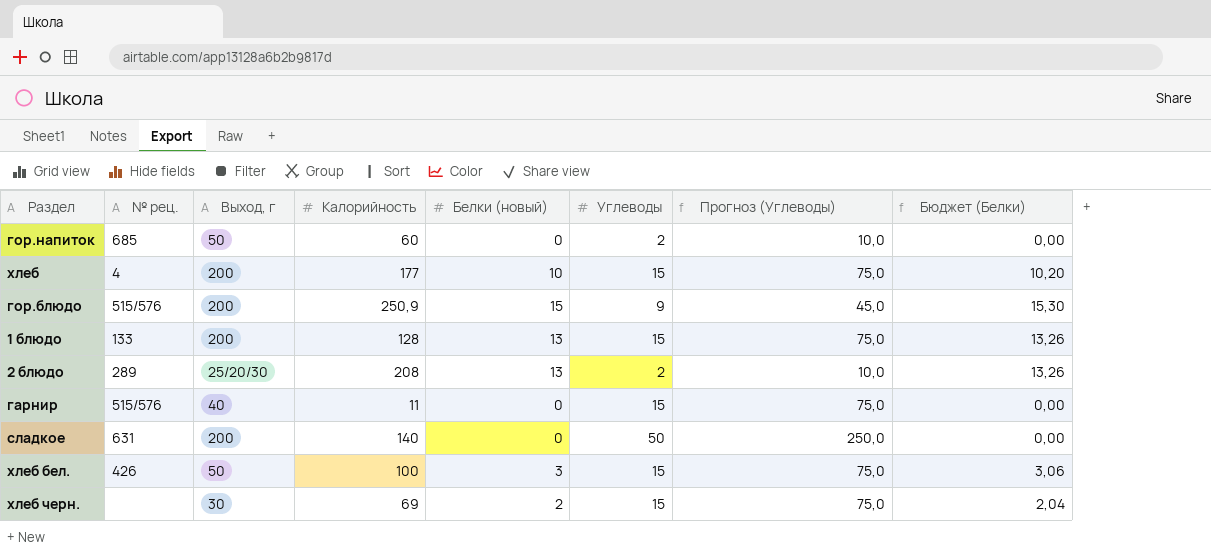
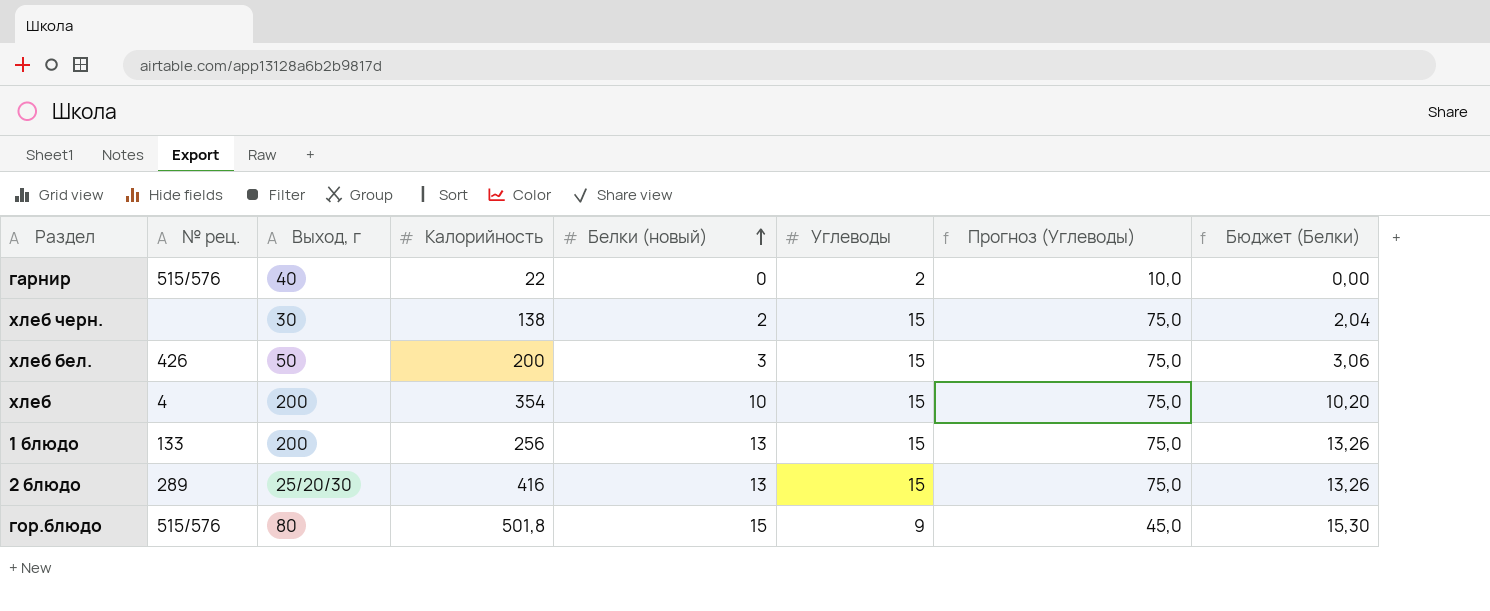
row order: none -> Белки (новый) ascending
row гор.напиток: 685 | 50 | 60 | 0 | 2 | 10,0 | 0,00 -> none
row сладкое: 631 | 200 | 140 | 0 | 50 | 250,0 | 0,00 -> none
гарнир | Калорийность: 11 -> 22
гарнир | Углеводы: 15 -> 2
гарнир | Прогноз (Углеводы): 75,0 -> 10,0
хлеб черн. | Калорийность: 69 -> 138
хлеб бел. | Калорийность: 100 -> 200
хлеб | Калорийность: 177 -> 354
1 блюдо | Калорийность: 128 -> 256
2 блюдо | Калорийность: 208 -> 416
2 блюдо | Углеводы: 2 -> 15
2 блюдо | Прогноз (Углеводы): 10,0 -> 75,0
гор.блюдо | Выход, г: 200 -> 80
гор.блюдо | Калорийность: 250,9 -> 501,8

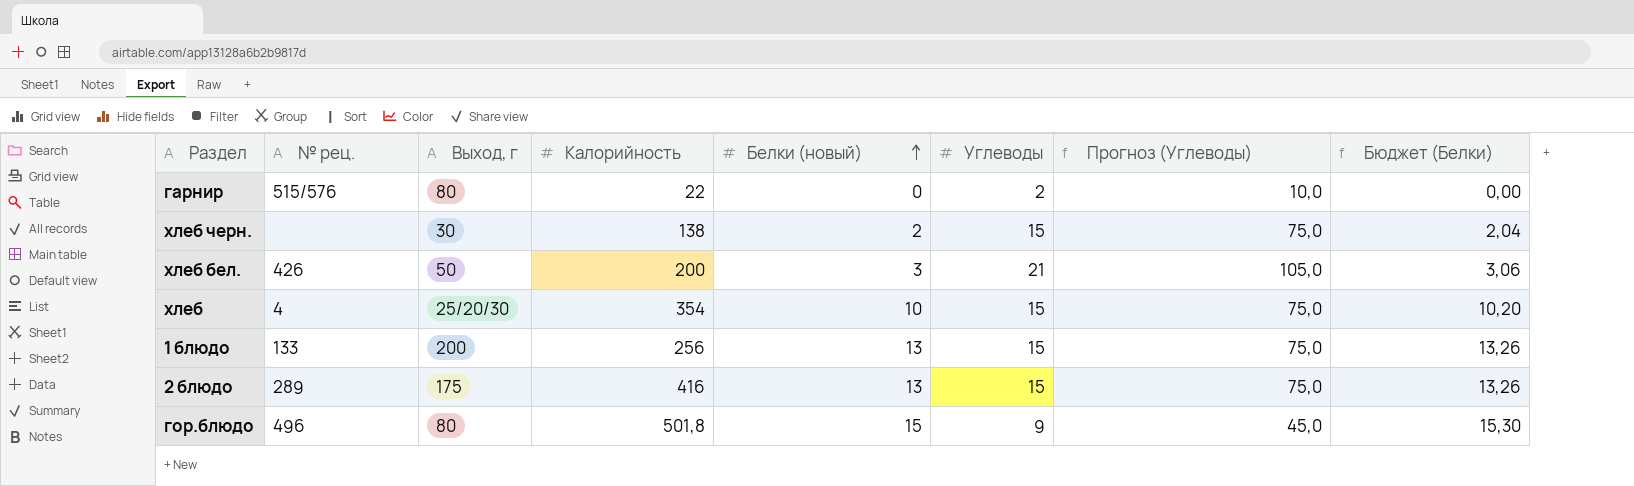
гарнир | Выход, г: 40 -> 80
хлеб бел. | Углеводы: 15 -> 21
хлеб бел. | Прогноз (Углеводы): 75,0 -> 105,0
хлеб | Выход, г: 200 -> 25/20/30
2 блюдо | Выход, г: 25/20/30 -> 175
гор.блюдо | № рец.: 515/576 -> 496

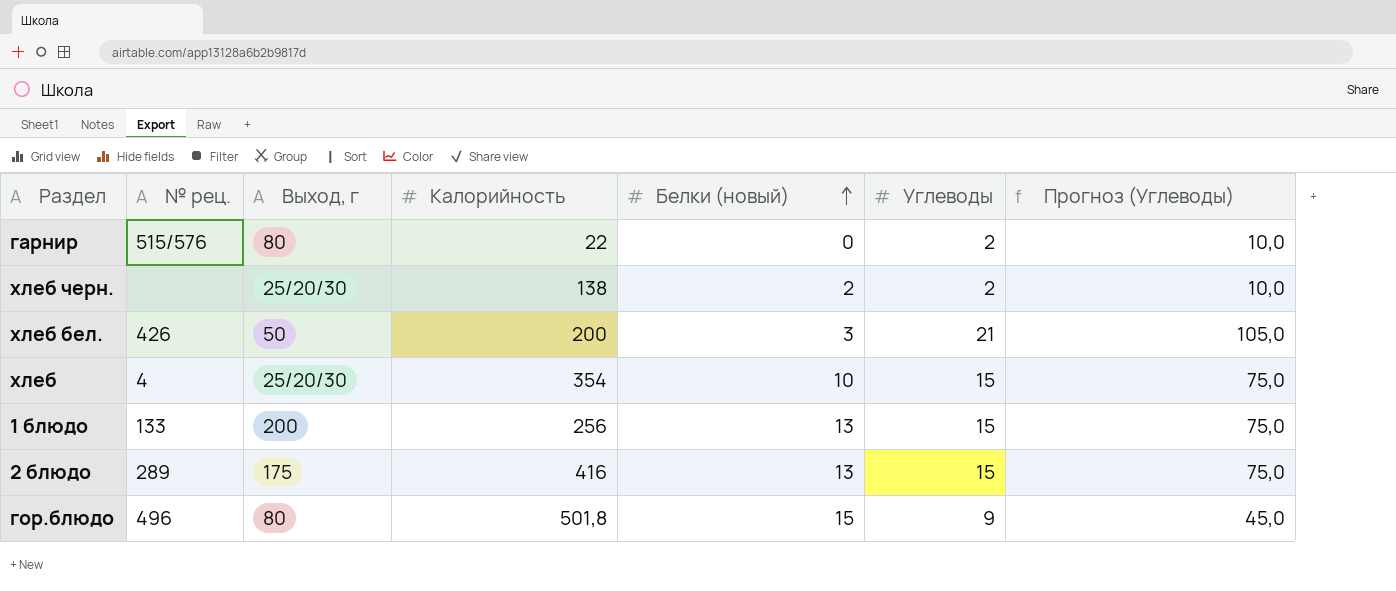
column Бюджет (Белки) | formula: [Белки (новый)] * 1,02 -> none
хлеб черн. | Выход, г: 30 -> 25/20/30
хлеб черн. | Углеводы: 15 -> 2
хлеб черн. | Прогноз (Углеводы): 75,0 -> 10,0

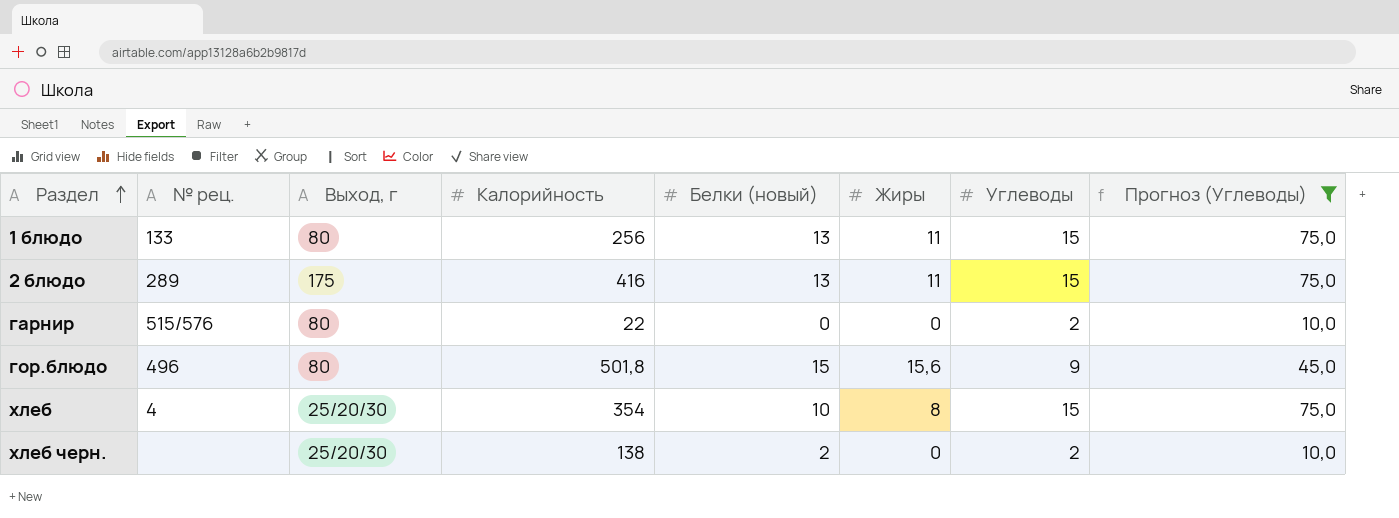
filter: none -> Прогноз (Углеводы) != 105,0
row order: Белки (новый) ascending -> Раздел ascending
column Жиры | position: none -> 6
1 блюдо | Выход, г: 200 -> 80

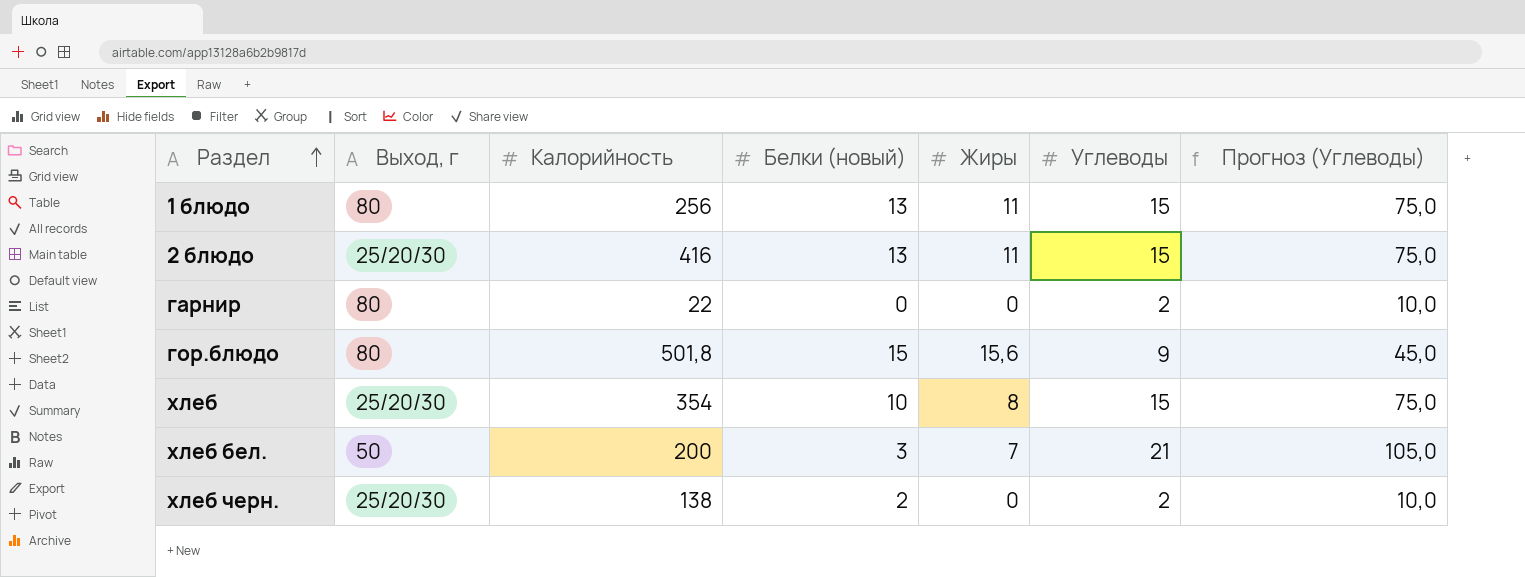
filter: Прогноз (Углеводы) != 105,0 -> none
column № рец. | position: 2 -> none
2 блюдо | Выход, г: 175 -> 25/20/30

